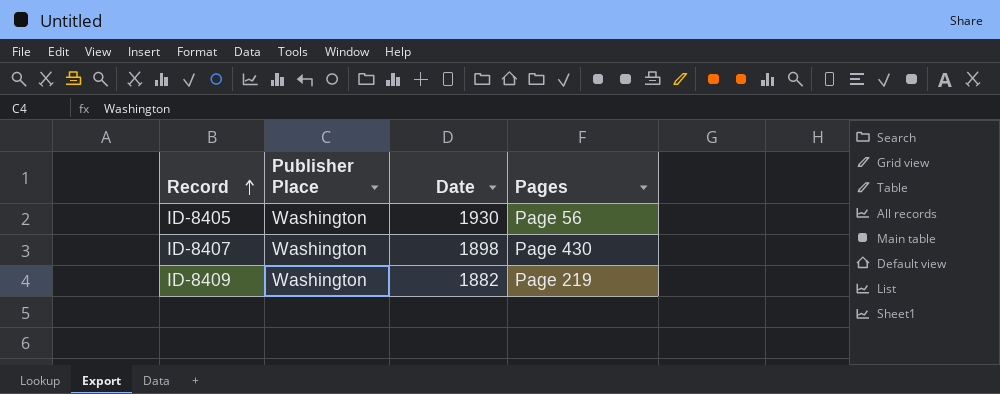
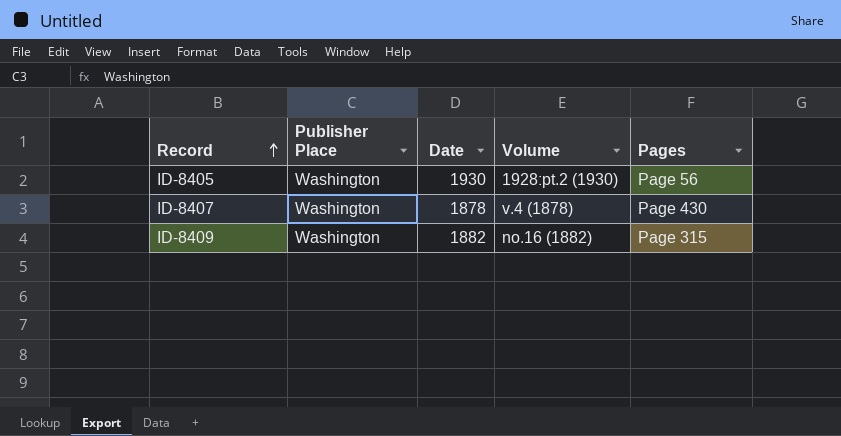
column Volume | position: none -> 4
ID-8407 | Date: 1898 -> 1878
ID-8409 | Pages: Page 219 -> Page 315

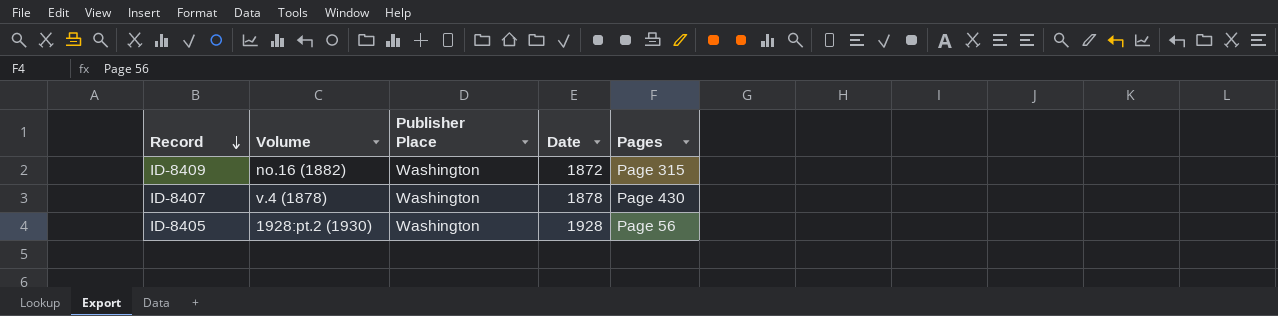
row order: Record ascending -> Record descending
column Volume | position: 4 -> 2
ID-8409 | Date: 1882 -> 1872
ID-8405 | Date: 1930 -> 1928

